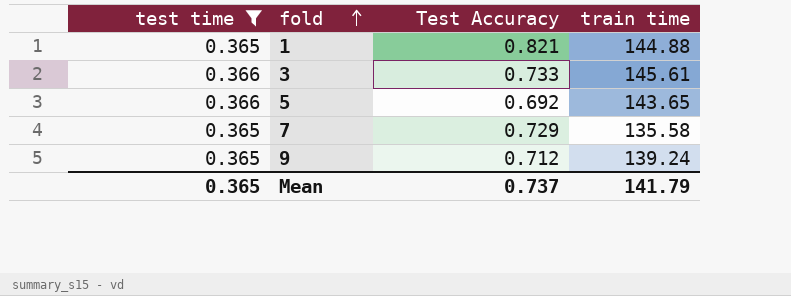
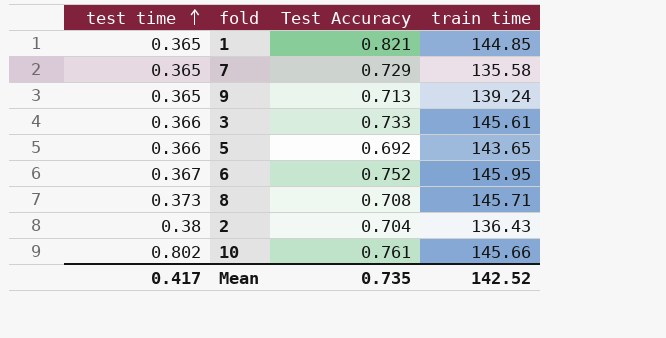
filter: test time <= 0.366 -> none
row order: fold ascending -> test time ascending
1 | train time: 144.88 -> 144.85
9 | Test Accuracy: 0.712 -> 0.713
Mean | test time: 0.365 -> 0.417
Mean | Test Accuracy: 0.737 -> 0.735
Mean | train time: 141.79 -> 142.52

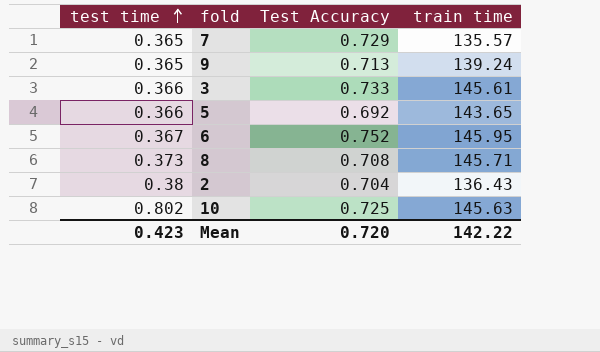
row 1: 0.365 | 0.821 | 144.85 -> none
7 | train time: 135.58 -> 135.57
10 | Test Accuracy: 0.761 -> 0.725
10 | train time: 145.66 -> 145.63
Mean | test time: 0.417 -> 0.423
Mean | Test Accuracy: 0.735 -> 0.720
Mean | train time: 142.52 -> 142.22

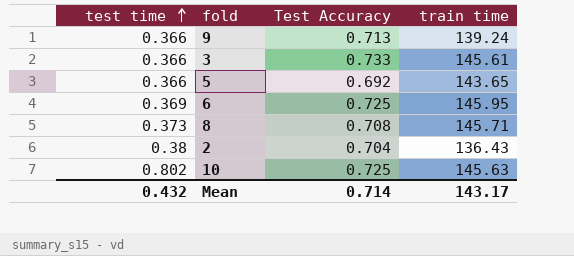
row 7: 0.365 | 0.729 | 135.57 -> none
9 | test time: 0.365 -> 0.366
6 | test time: 0.367 -> 0.369
6 | Test Accuracy: 0.752 -> 0.725
Mean | test time: 0.423 -> 0.432
Mean | Test Accuracy: 0.720 -> 0.714
Mean | train time: 142.22 -> 143.17

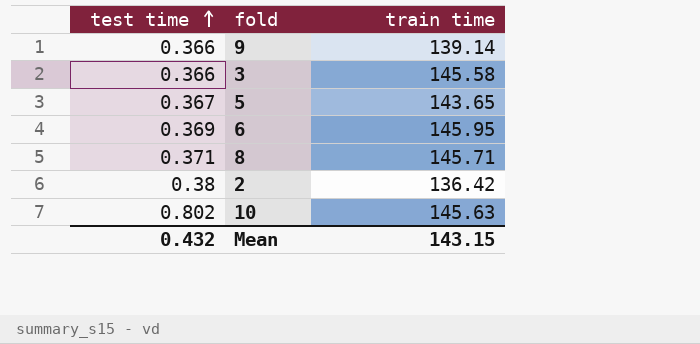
column Test Accuracy | position: 3 -> none
9 | train time: 139.24 -> 139.14
3 | train time: 145.61 -> 145.58
5 | test time: 0.366 -> 0.367
8 | test time: 0.373 -> 0.371
2 | train time: 136.43 -> 136.42
Mean | train time: 143.17 -> 143.15

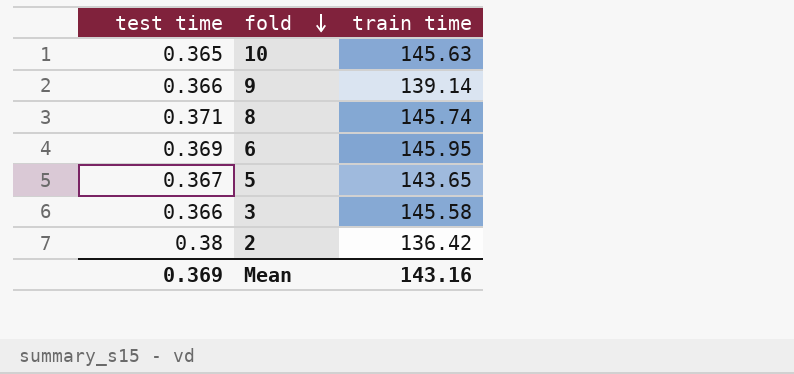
row order: test time ascending -> fold descending
10 | test time: 0.802 -> 0.365
8 | train time: 145.71 -> 145.74
Mean | test time: 0.432 -> 0.369
Mean | train time: 143.15 -> 143.16

